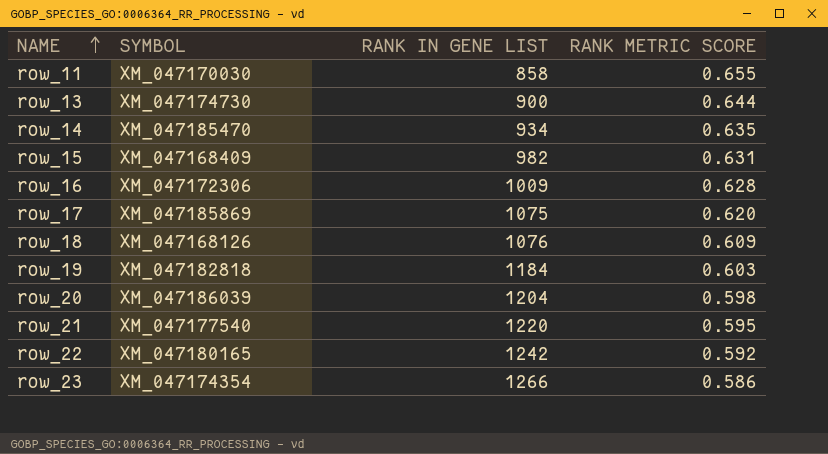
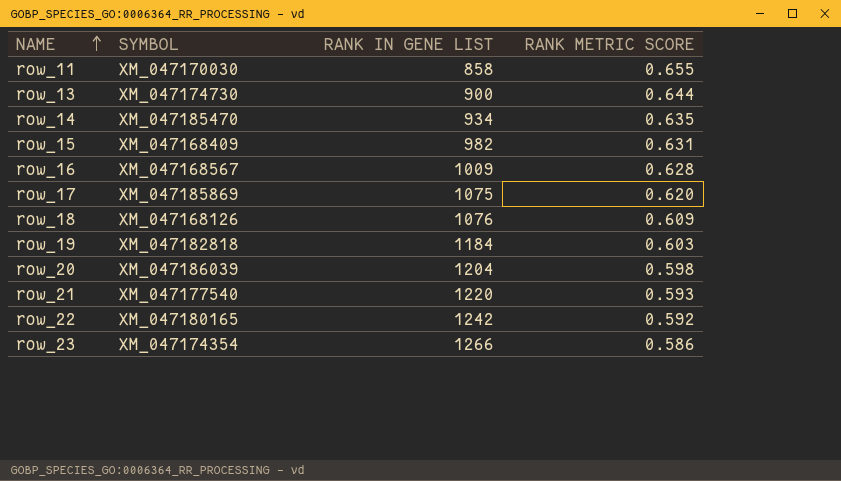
row_16 | SYMBOL: XM_047172306 -> XM_047168567
row_21 | RANK METRIC SCORE: 0.595 -> 0.593

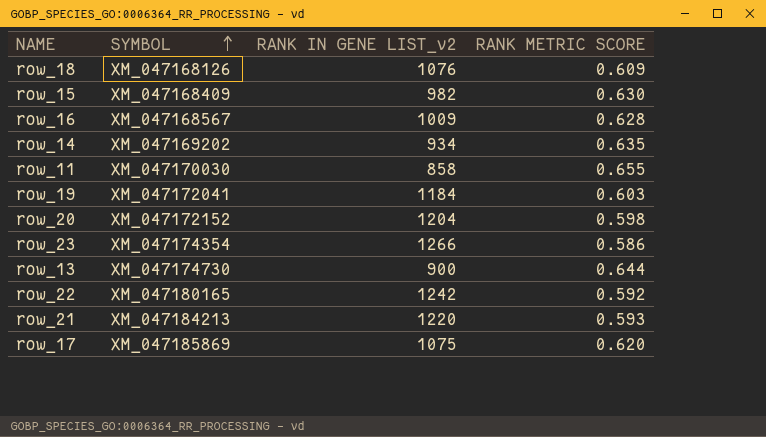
row order: NAME ascending -> SYMBOL ascending
column name: RANK IN GENE LIST -> RANK IN GENE LIST_v2
row_15 | RANK METRIC SCORE: 0.631 -> 0.630
row_14 | SYMBOL: XM_047185470 -> XM_047169202
row_19 | SYMBOL: XM_047182818 -> XM_047172041
row_20 | SYMBOL: XM_047186039 -> XM_047172152
row_21 | SYMBOL: XM_047177540 -> XM_047184213

